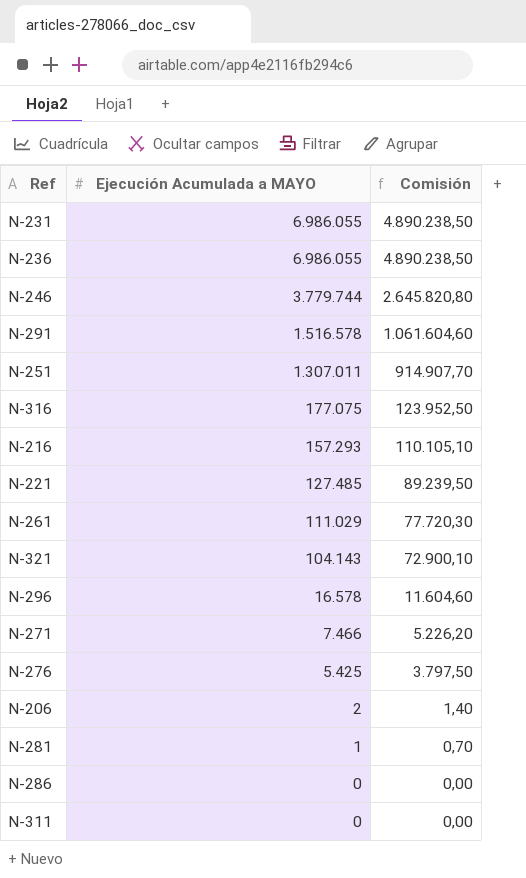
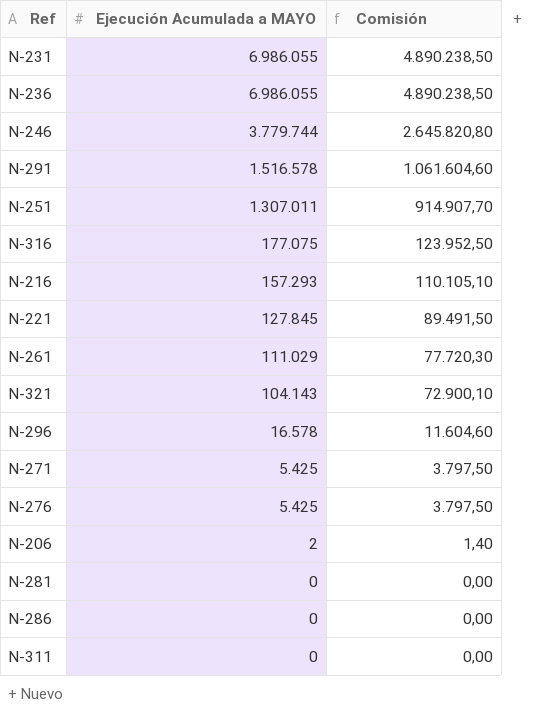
N-221 | Ejecución Acumulada a MAYO: 127.485 -> 127.845
N-221 | Comisión: 89.239,50 -> 89.491,50
N-271 | Ejecución Acumulada a MAYO: 7.466 -> 5.425
N-271 | Comisión: 5.226,20 -> 3.797,50
N-281 | Ejecución Acumulada a MAYO: 1 -> 0
N-281 | Comisión: 0,70 -> 0,00

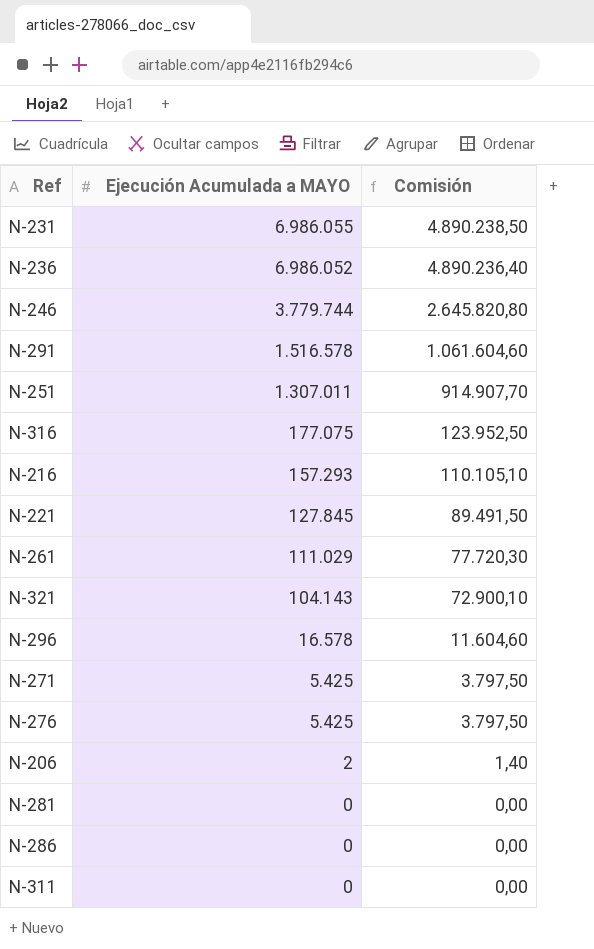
N-236 | Ejecución Acumulada a MAYO: 6.986.055 -> 6.986.052
N-236 | Comisión: 4.890.238,50 -> 4.890.236,40

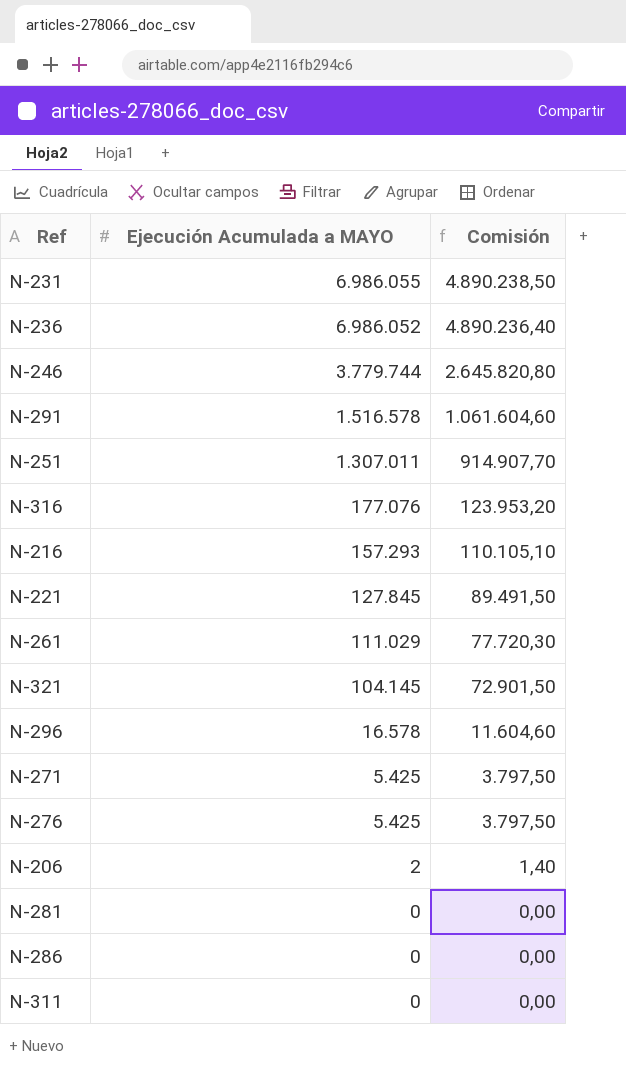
N-316 | Ejecución Acumulada a MAYO: 177.075 -> 177.076
N-316 | Comisión: 123.952,50 -> 123.953,20
N-321 | Ejecución Acumulada a MAYO: 104.143 -> 104.145
N-321 | Comisión: 72.900,10 -> 72.901,50

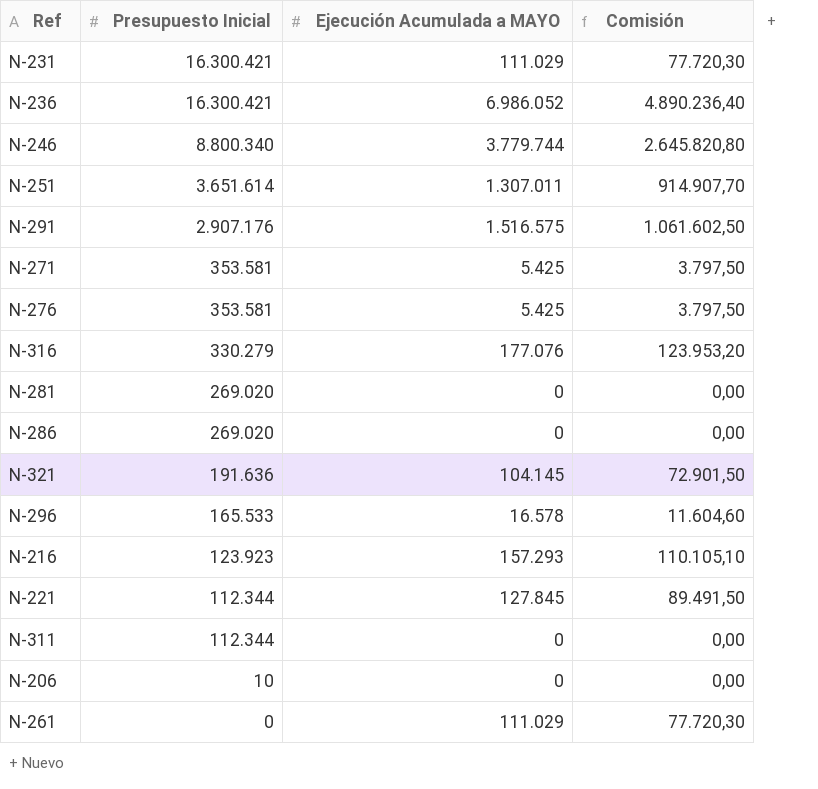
row order: Ejecución Acumulada a MAYO descending -> Presupuesto Inicial descending
column Presupuesto Inicial | position: none -> 2
N-231 | Ejecución Acumulada a MAYO: 6.986.055 -> 111.029
N-231 | Comisión: 4.890.238,50 -> 77.720,30
N-291 | Ejecución Acumulada a MAYO: 1.516.578 -> 1.516.575
N-291 | Comisión: 1.061.604,60 -> 1.061.602,50
N-206 | Ejecución Acumulada a MAYO: 2 -> 0
N-206 | Comisión: 1,40 -> 0,00

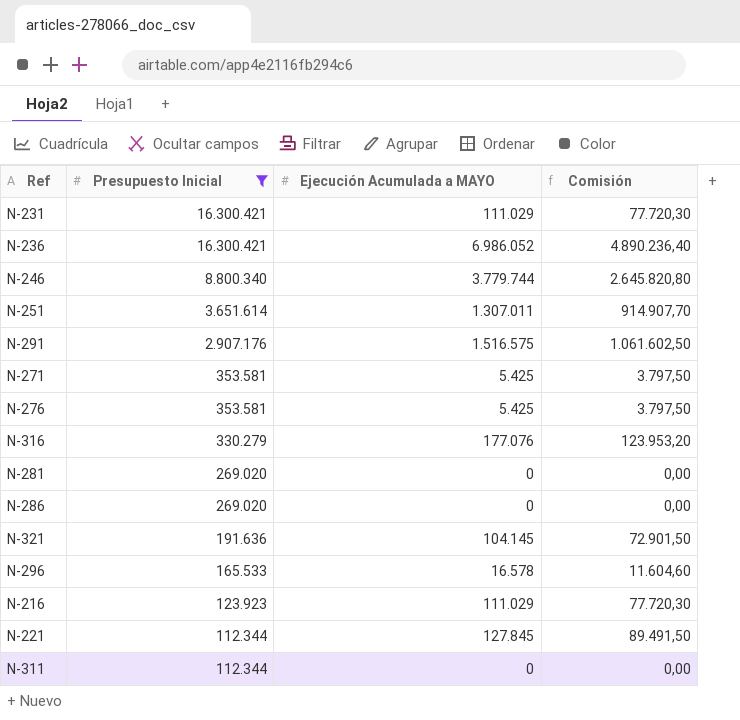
filter: none -> Presupuesto Inicial >= 112.344
N-216 | Ejecución Acumulada a MAYO: 157.293 -> 111.029
N-216 | Comisión: 110.105,10 -> 77.720,30

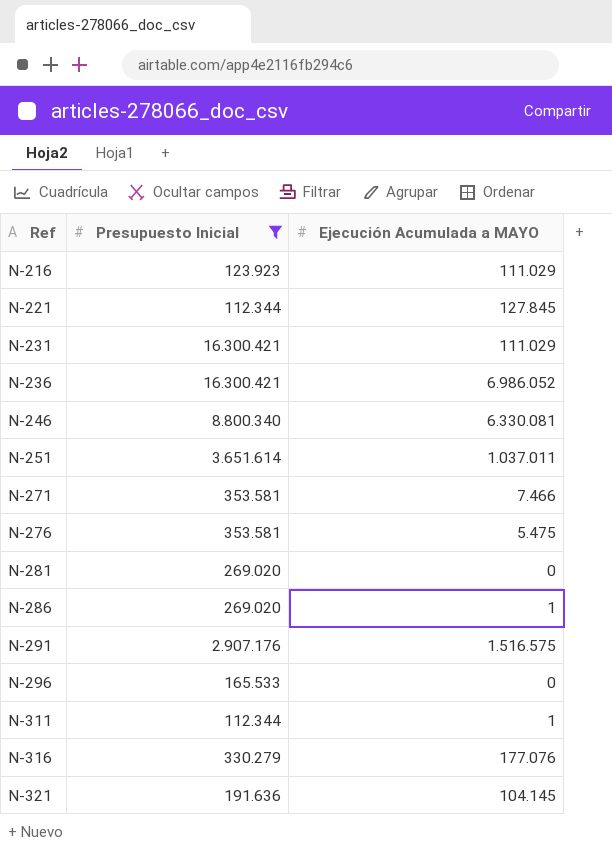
row order: Presupuesto Inicial descending -> Ref ascending
column Comisión | formula: [Ejecución Acumulada a MAYO] * 0,7 -> none
N-246 | Ejecución Acumulada a MAYO: 3.779.744 -> 6.330.081
N-251 | Ejecución Acumulada a MAYO: 1.307.011 -> 1.037.011
N-271 | Ejecución Acumulada a MAYO: 5.425 -> 7.466
N-276 | Ejecución Acumulada a MAYO: 5.425 -> 5.475
N-286 | Ejecución Acumulada a MAYO: 0 -> 1
N-296 | Ejecución Acumulada a MAYO: 16.578 -> 0
N-311 | Ejecución Acumulada a MAYO: 0 -> 1

